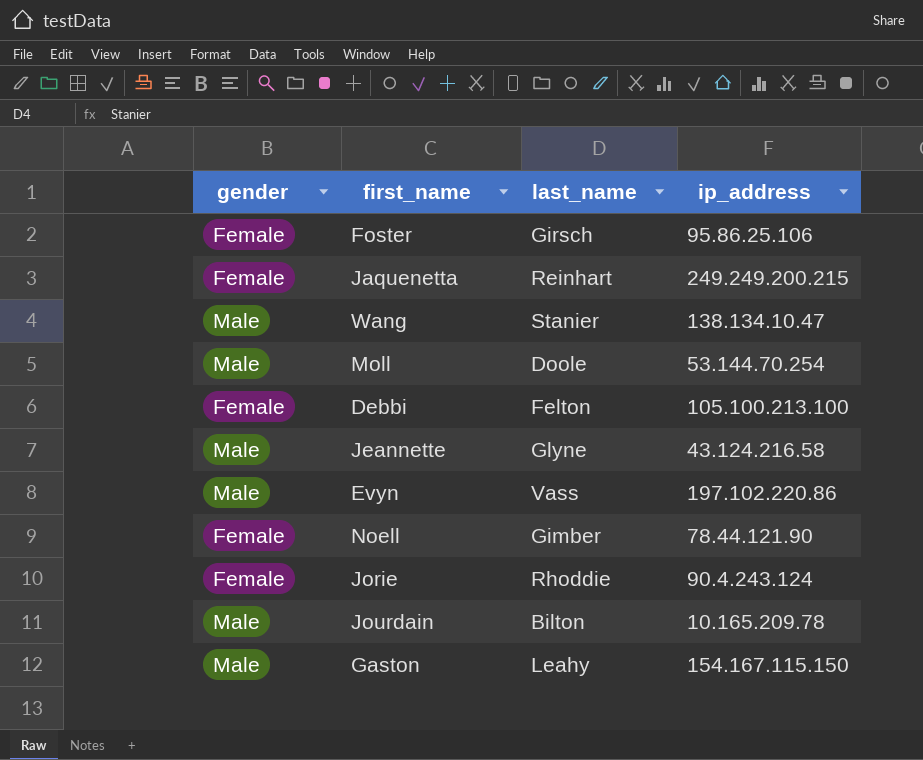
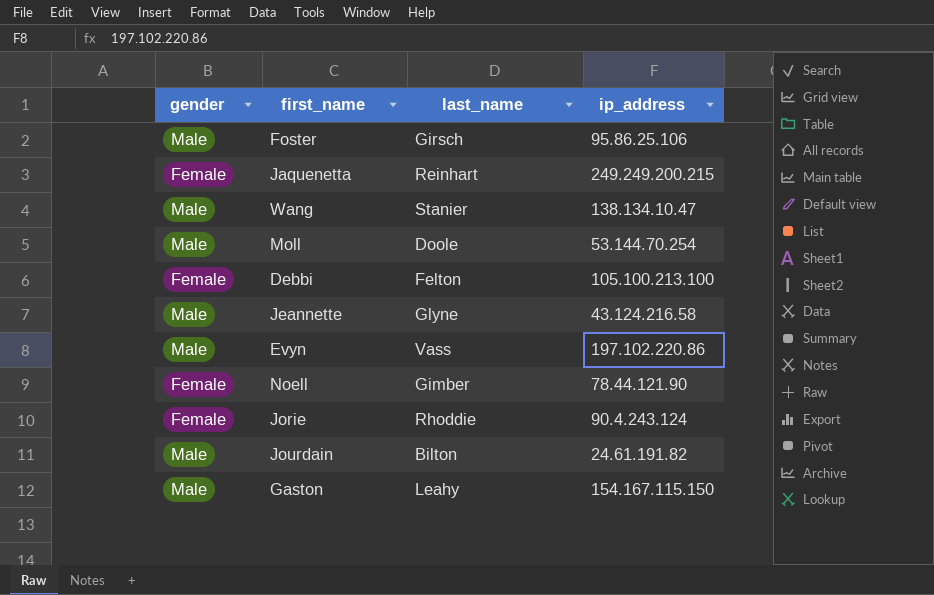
Foster | gender: Female -> Male
Jourdain | ip_address: 10.165.209.78 -> 24.61.191.82

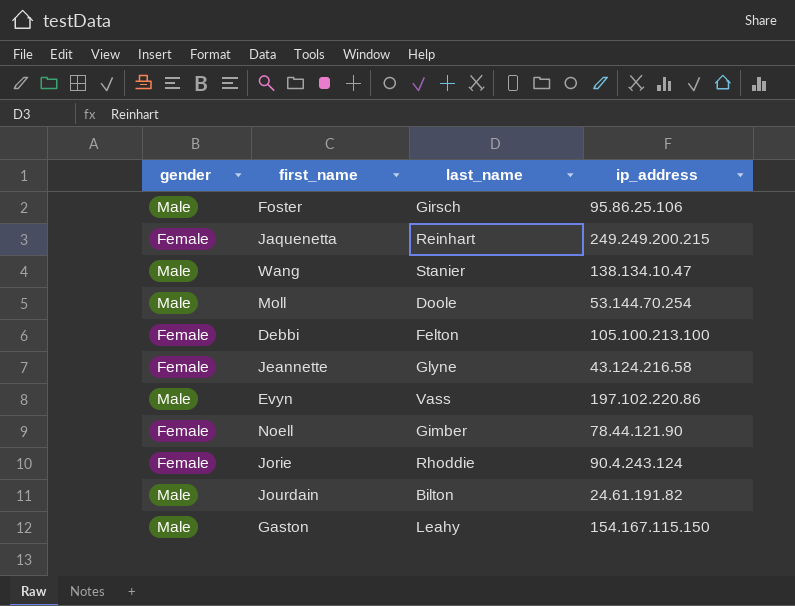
Jeannette | gender: Male -> Female

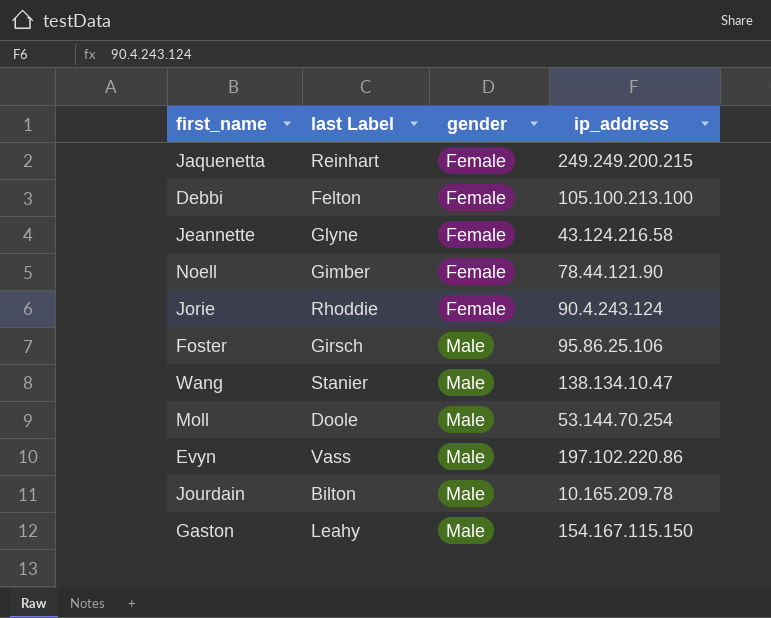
row order: none -> gender ascending
column name: last_name -> last Label
column gender | position: 1 -> 3
Jourdain | ip_address: 24.61.191.82 -> 10.165.209.78

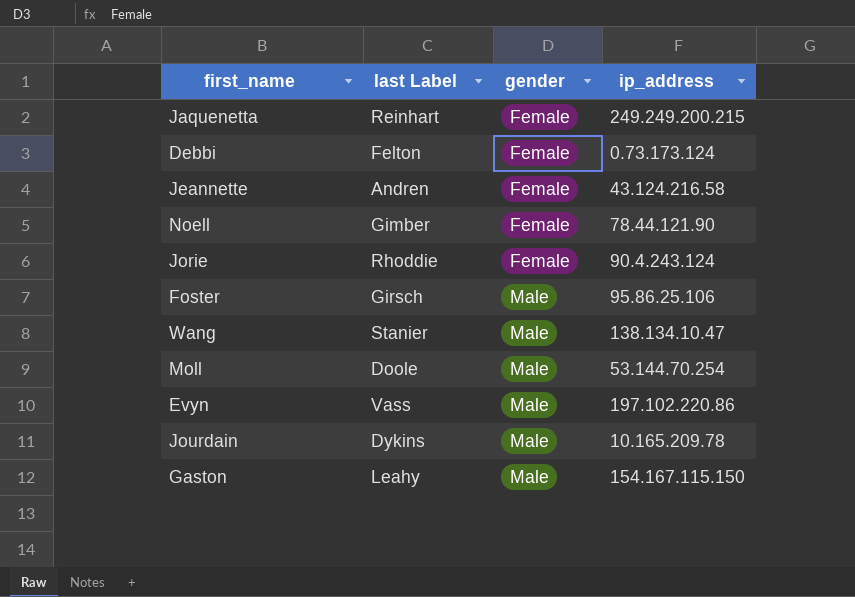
Debbi | ip_address: 105.100.213.100 -> 0.73.173.124
Jeannette | last Label: Glyne -> Andren
Jourdain | last Label: Bilton -> Dykins

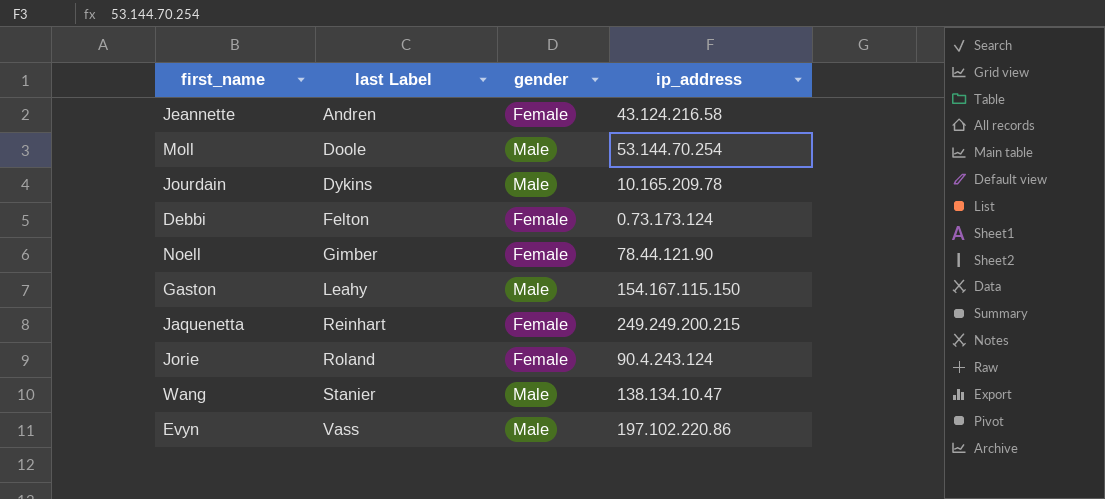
row order: gender ascending -> last Label ascending
row Foster: Girsch | Male | 95.86.25.106 -> none
Jorie | last Label: Rhoddie -> Roland

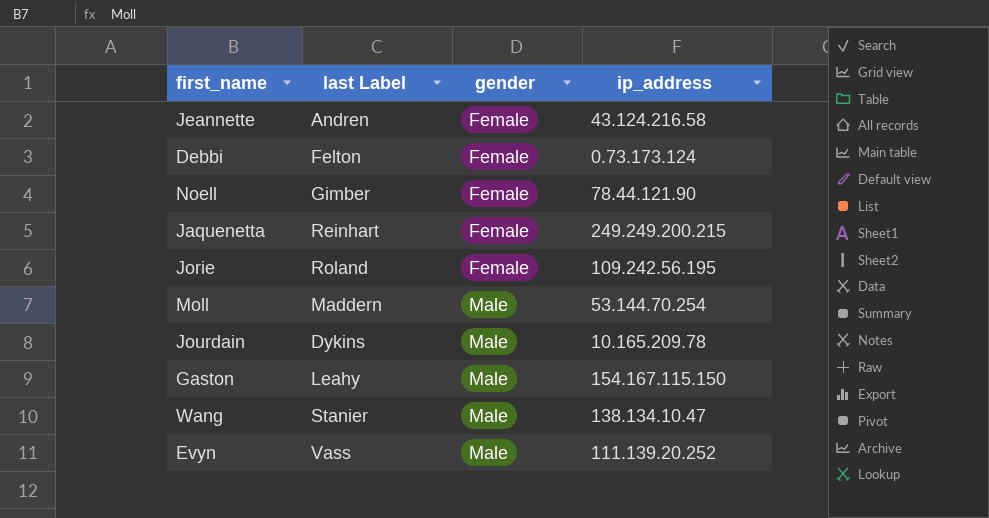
row order: last Label ascending -> gender ascending
Jorie | ip_address: 90.4.243.124 -> 109.242.56.195
Moll | last Label: Doole -> Maddern
Evyn | ip_address: 197.102.220.86 -> 111.139.20.252

